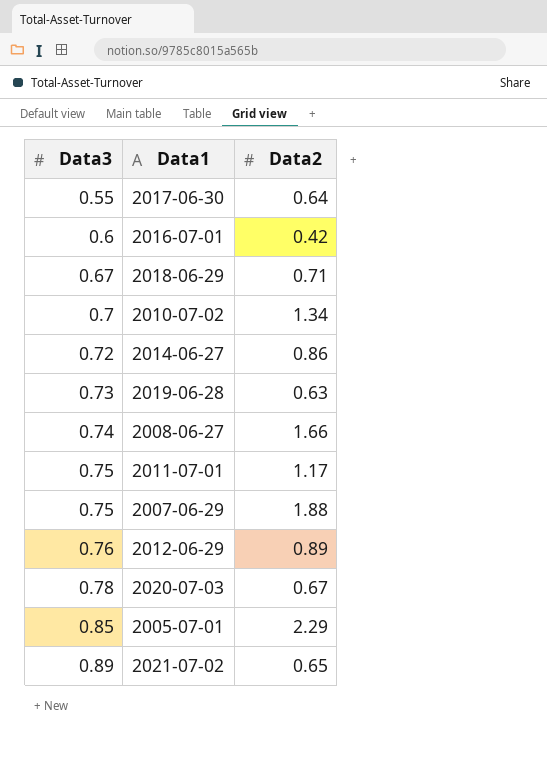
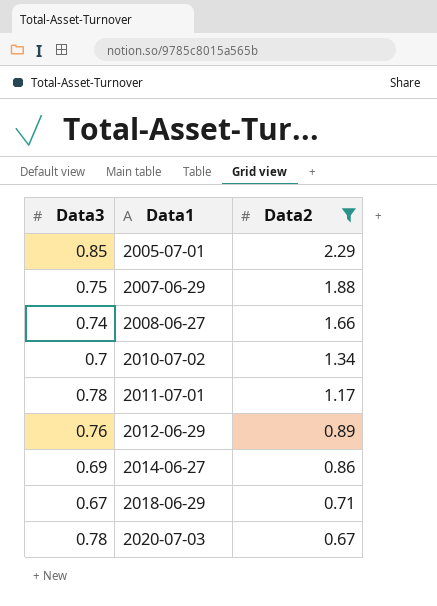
filter: none -> Data2 >= 0.67
row order: Data3 ascending -> Data1 ascending
2011-07-01 | Data3: 0.75 -> 0.78
2014-06-27 | Data3: 0.72 -> 0.69

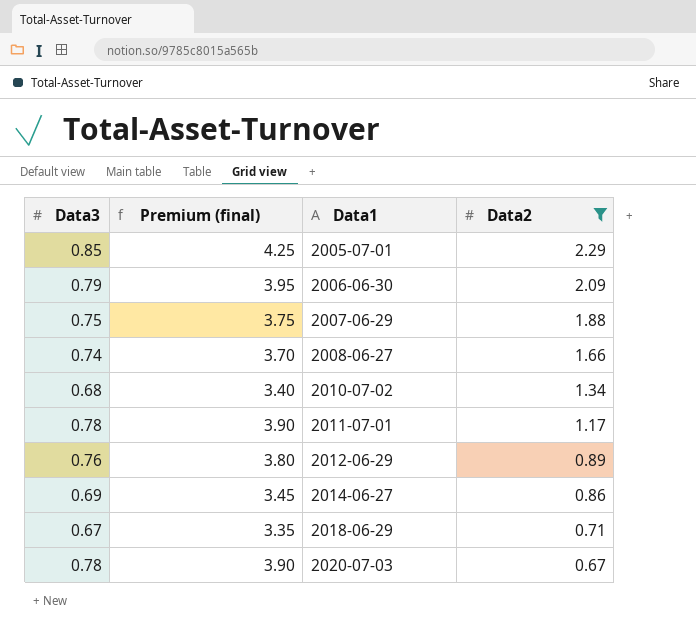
column Premium (final) | formula: none -> [Data3] * 5
row 2006-06-30: none -> 0.79 | 3.95 | 2.09
2010-07-02 | Data3: 0.7 -> 0.68

